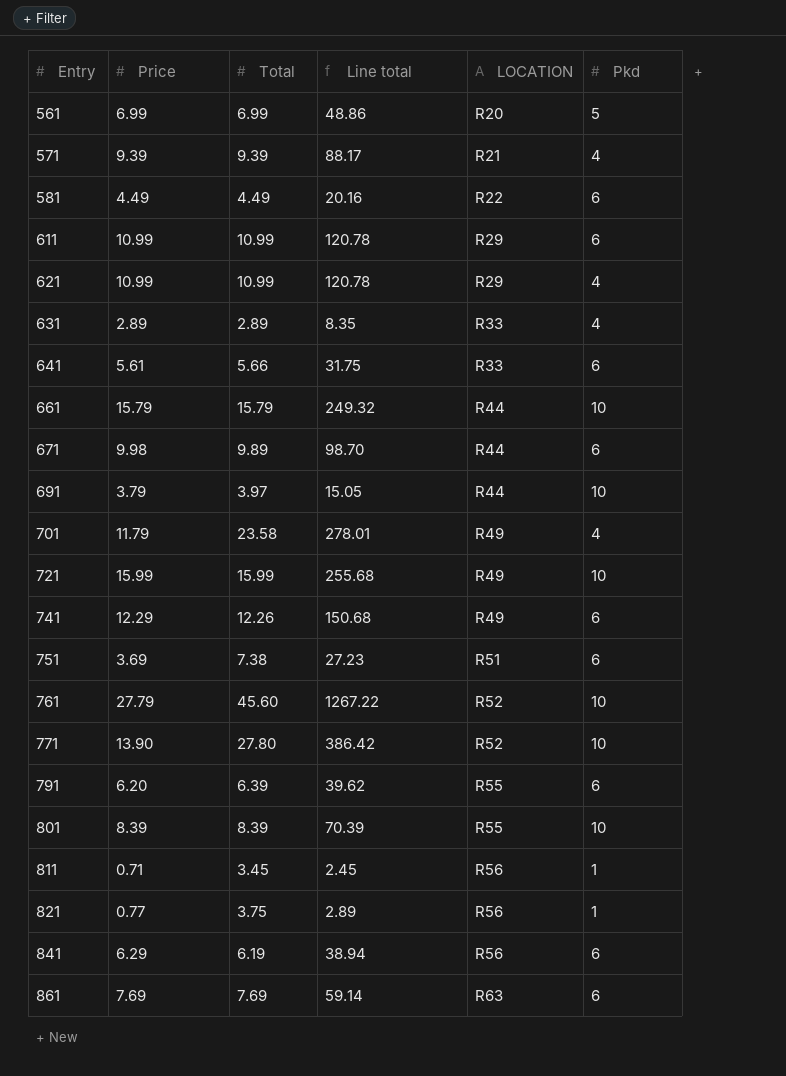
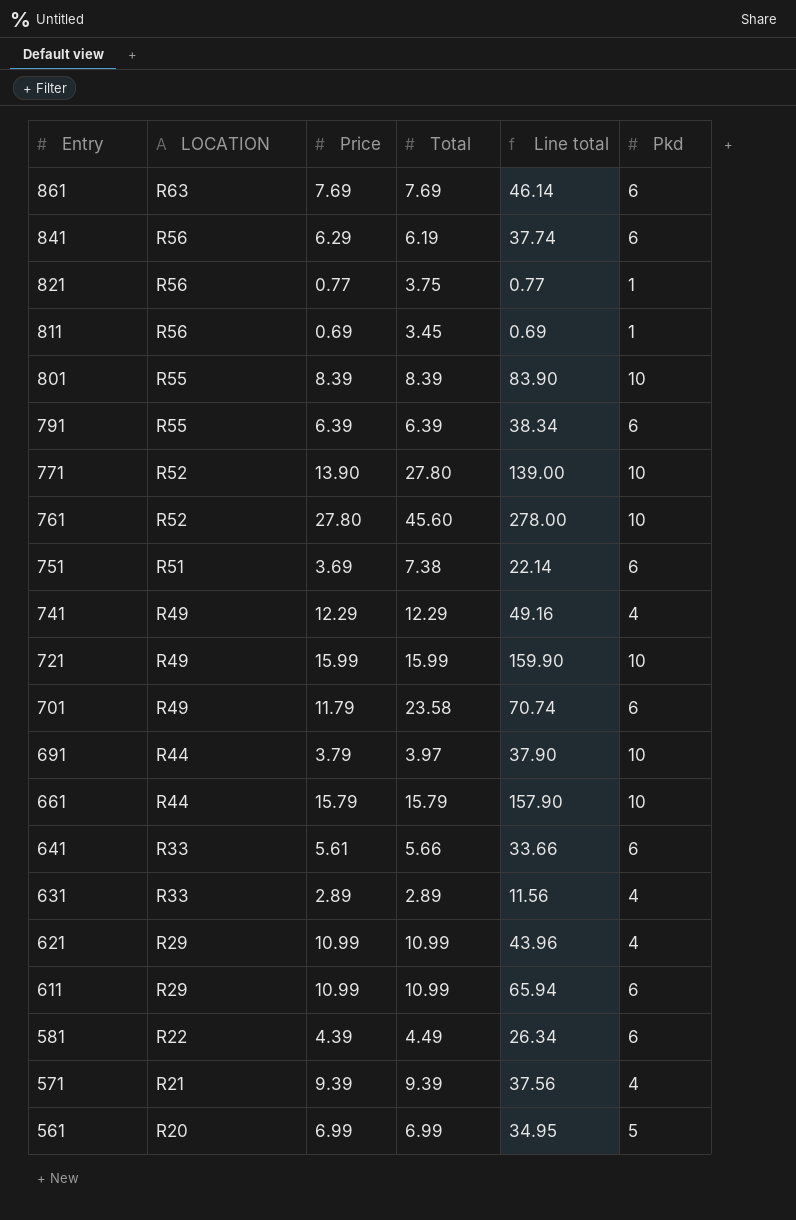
row order: Entry ascending -> Entry descending
column LOCATION | position: 5 -> 2
column Line total | formula: [Price] * [Total] -> [Price] * [Pkd]
row 671: 9.98 | 9.89 | 98.70 | R44 | 6 -> none
811 | Price: 0.71 -> 0.69
791 | Price: 6.20 -> 6.39
761 | Price: 27.79 -> 27.80
741 | Total: 12.26 -> 12.29
741 | Pkd: 6 -> 4
701 | Pkd: 4 -> 6
581 | Price: 4.49 -> 4.39

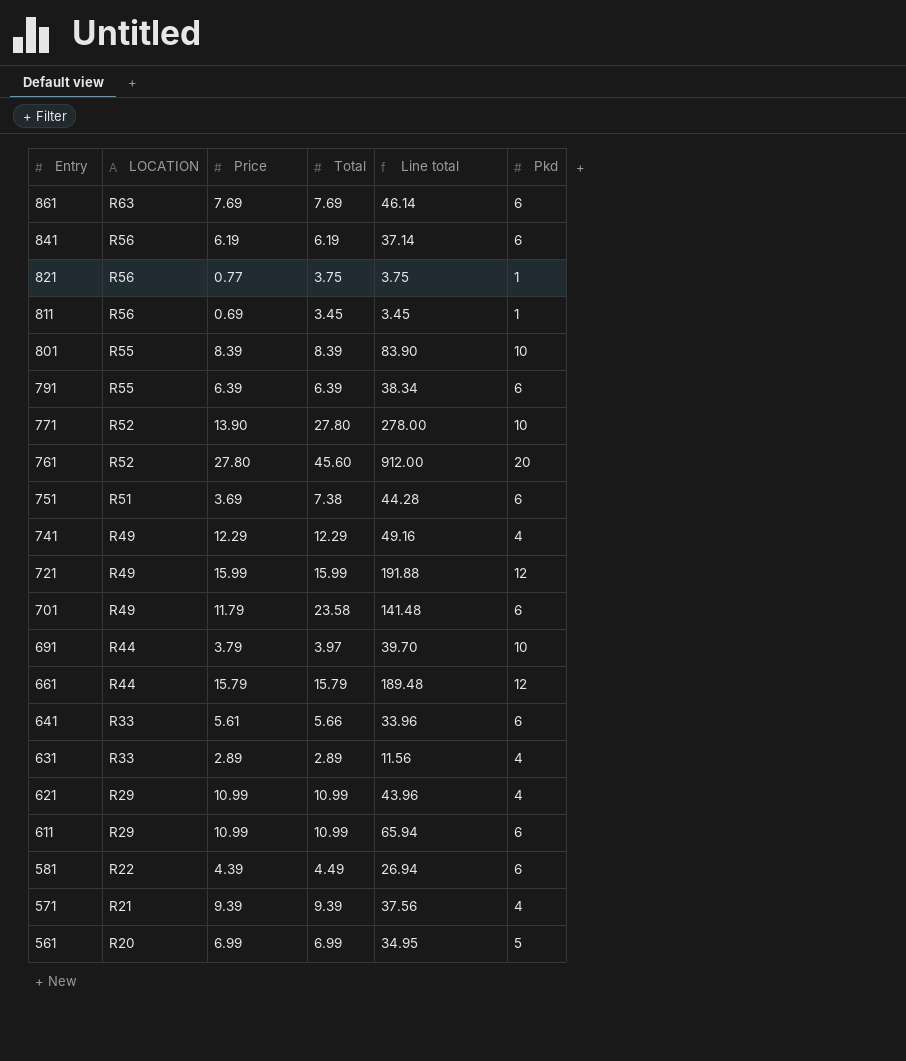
column Line total | formula: [Price] * [Pkd] -> [Total] * [Pkd]
841 | Price: 6.29 -> 6.19
761 | Pkd: 10 -> 20
721 | Pkd: 10 -> 12
661 | Pkd: 10 -> 12

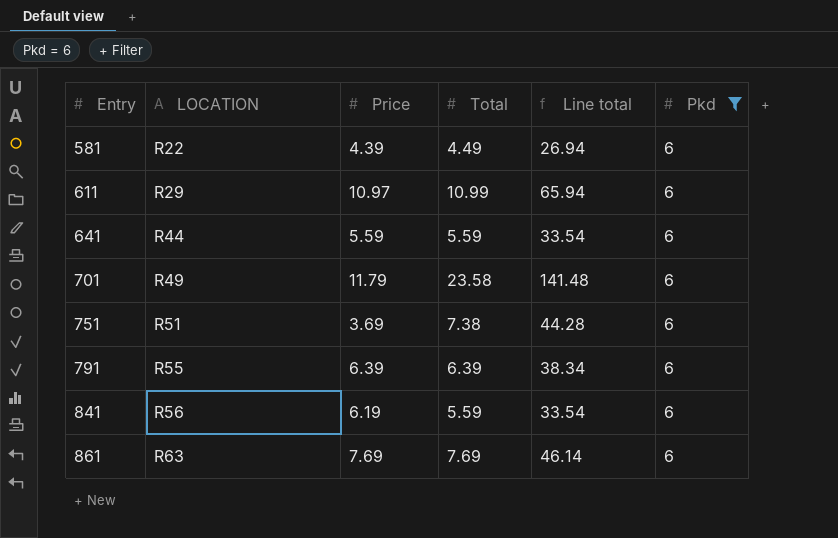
filter: none -> Pkd = 6
row order: Entry descending -> Entry ascending
611 | Price: 10.99 -> 10.97
641 | LOCATION: R33 -> R44
641 | Price: 5.61 -> 5.59
641 | Total: 5.66 -> 5.59
641 | Line total: 33.96 -> 33.54
841 | Total: 6.19 -> 5.59
841 | Line total: 37.14 -> 33.54

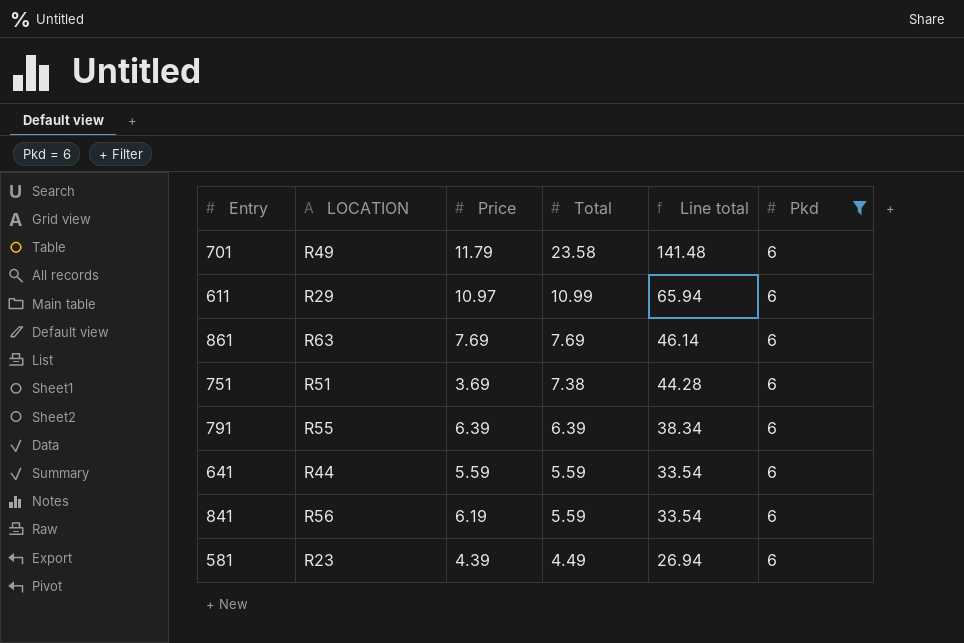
row order: Entry ascending -> Total descending
581 | LOCATION: R22 -> R23

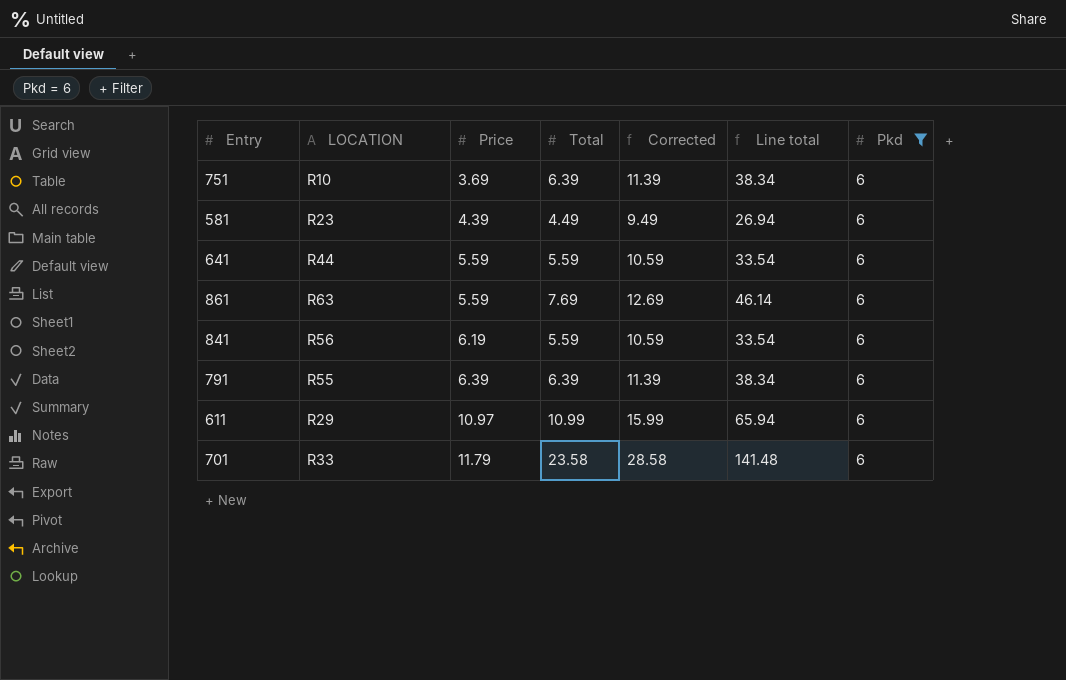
row order: Total descending -> Price ascending
column Corrected | formula: none -> [Total] + 5
751 | LOCATION: R51 -> R10
751 | Total: 7.38 -> 6.39
751 | Line total: 44.28 -> 38.34
861 | Price: 7.69 -> 5.59
701 | LOCATION: R49 -> R33

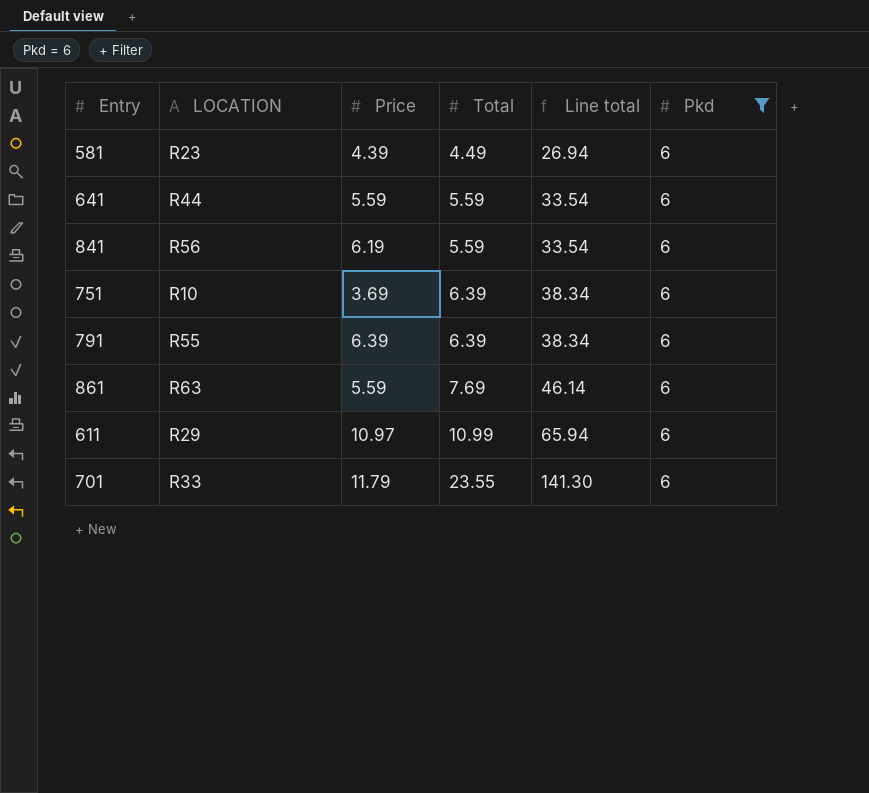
row order: Price ascending -> Total ascending
column Corrected | formula: [Total] + 5 -> none
701 | Total: 23.58 -> 23.55
701 | Line total: 141.48 -> 141.30

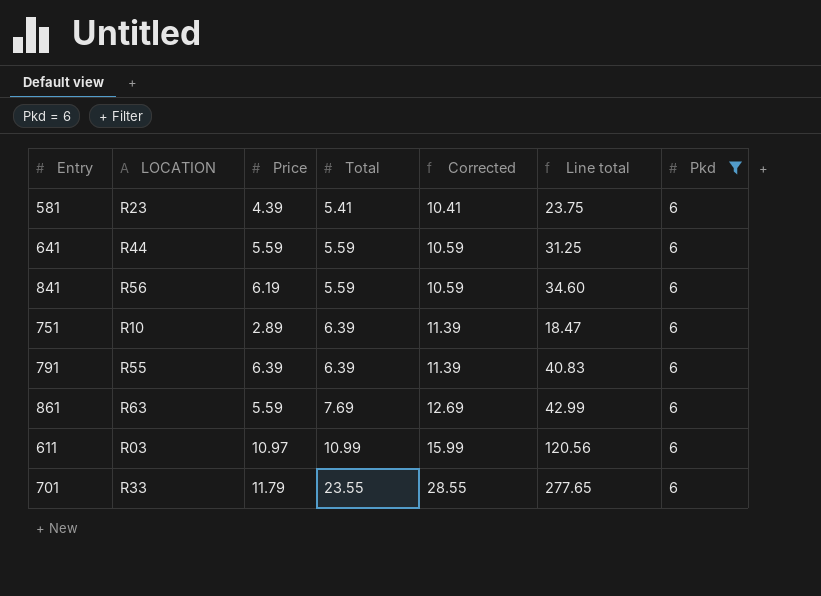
column Corrected | formula: none -> [Total] + 5
column Line total | formula: [Total] * [Pkd] -> [Price] * [Total]
581 | Total: 4.49 -> 5.41
751 | Price: 3.69 -> 2.89
611 | LOCATION: R29 -> R03

